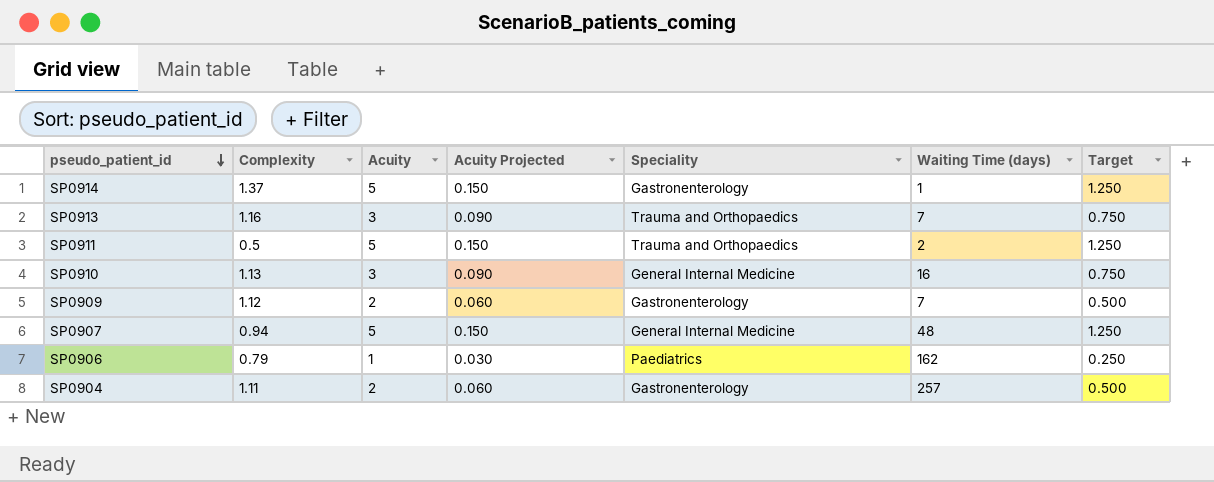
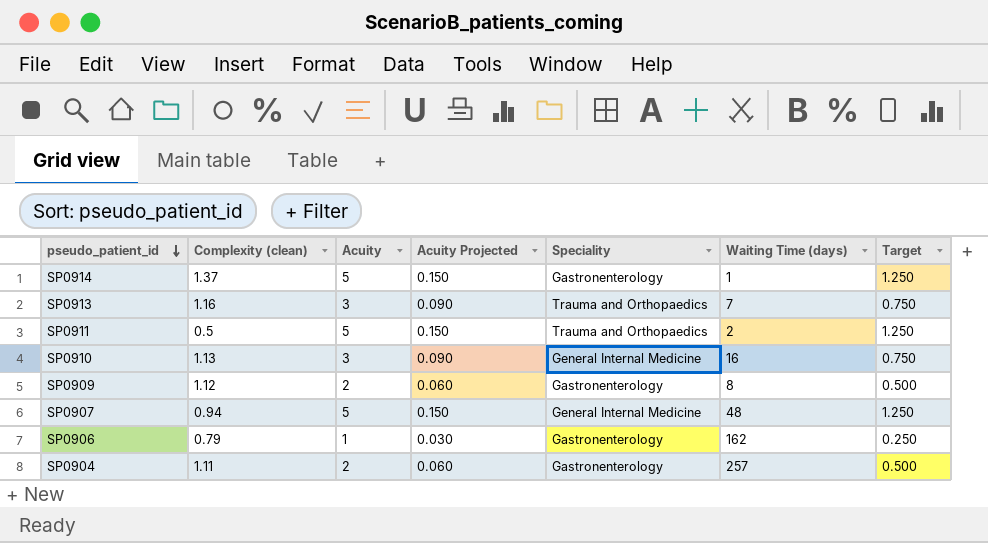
column name: Complexity -> Complexity (clean)
SP0909 | Waiting Time (days): 7 -> 8
SP0906 | Speciality: Paediatrics -> Gastronenterology

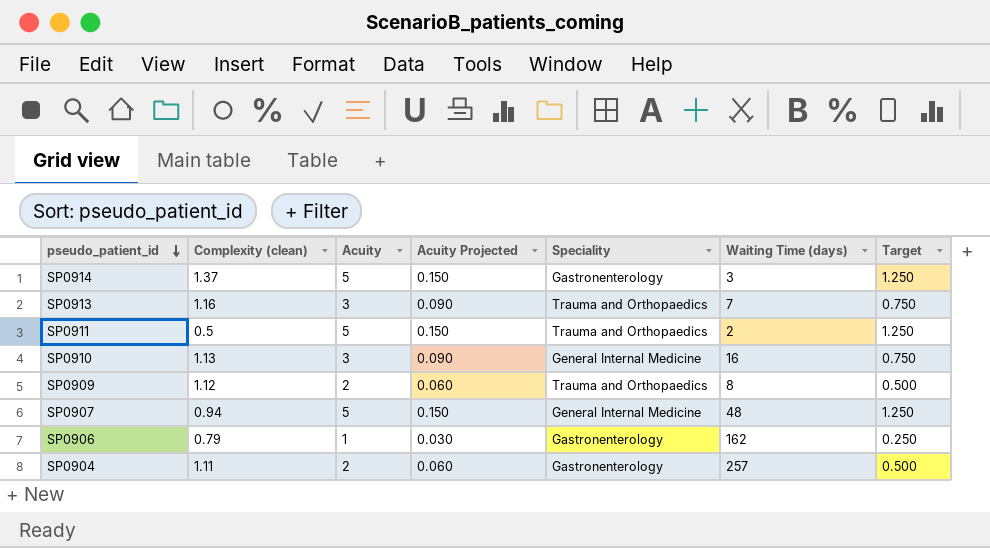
SP0914 | Waiting Time (days): 1 -> 3
SP0909 | Speciality: Gastronenterology -> Trauma and Orthopaedics

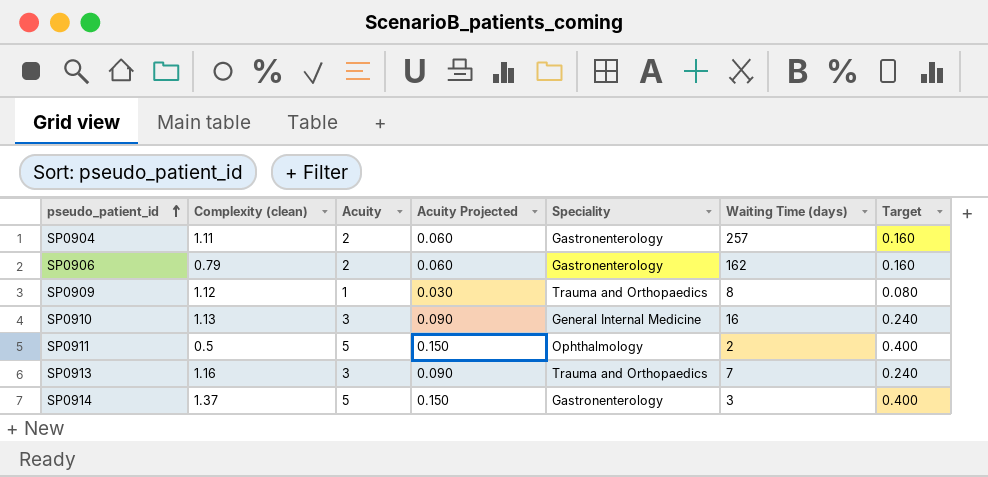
row order: pseudo_patient_id descending -> pseudo_patient_id ascending
column Target | formula: [Acuity] * 0.25 -> [Acuity] * 0.08
row SP0907: 0.94 | 5 | 0.150 | General Internal Medicine | 48 | 1.250 -> none
SP0906 | Acuity: 1 -> 2
SP0906 | Acuity Projected: 0.030 -> 0.060
SP0909 | Acuity: 2 -> 1
SP0909 | Acuity Projected: 0.060 -> 0.030
SP0911 | Speciality: Trauma and Orthopaedics -> Ophthalmology

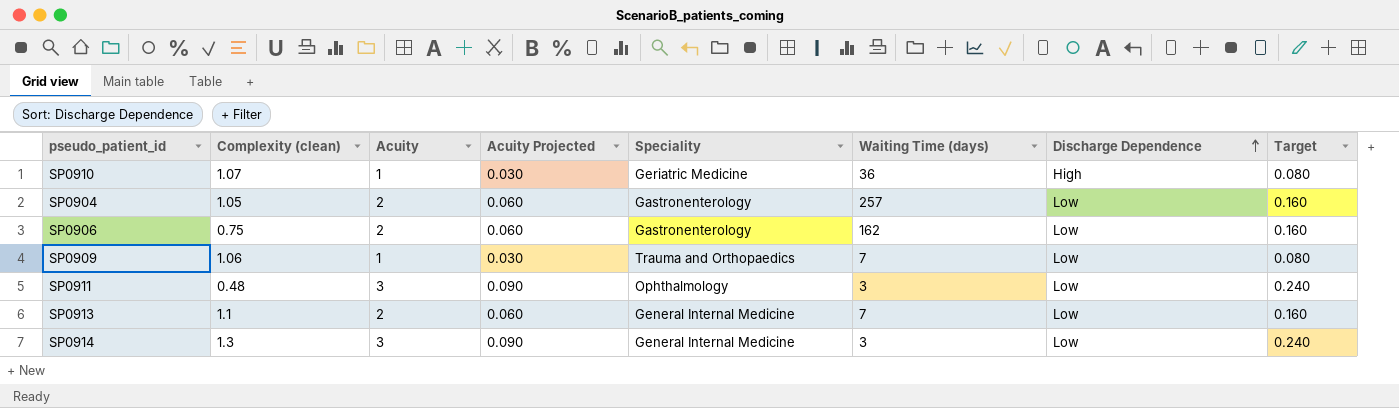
row order: pseudo_patient_id ascending -> Discharge Dependence ascending
column Discharge Dependence | position: none -> 7
SP0910 | Complexity (clean): 1.13 -> 1.07
SP0910 | Acuity: 3 -> 1
SP0910 | Acuity Projected: 0.090 -> 0.030
SP0910 | Speciality: General Internal Medicine -> Geriatric Medicine
SP0910 | Waiting Time (days): 16 -> 36
SP0910 | Target: 0.240 -> 0.080
SP0904 | Complexity (clean): 1.11 -> 1.05
SP0906 | Complexity (clean): 0.79 -> 0.75
SP0909 | Complexity (clean): 1.12 -> 1.06
SP0909 | Waiting Time (days): 8 -> 7
SP0911 | Complexity (clean): 0.5 -> 0.48
SP0911 | Acuity: 5 -> 3
SP0911 | Acuity Projected: 0.150 -> 0.090
SP0911 | Waiting Time (days): 2 -> 3
SP0911 | Target: 0.400 -> 0.240
SP0913 | Complexity (clean): 1.16 -> 1.1
SP0913 | Acuity: 3 -> 2
SP0913 | Acuity Projected: 0.090 -> 0.060
SP0913 | Speciality: Trauma and Orthopaedics -> General Internal Medicine
SP0913 | Target: 0.240 -> 0.160
SP0914 | Complexity (clean): 1.37 -> 1.3
SP0914 | Acuity: 5 -> 3
SP0914 | Acuity Projected: 0.150 -> 0.090
SP0914 | Speciality: Gastronenterology -> General Internal Medicine
SP0914 | Target: 0.400 -> 0.240

